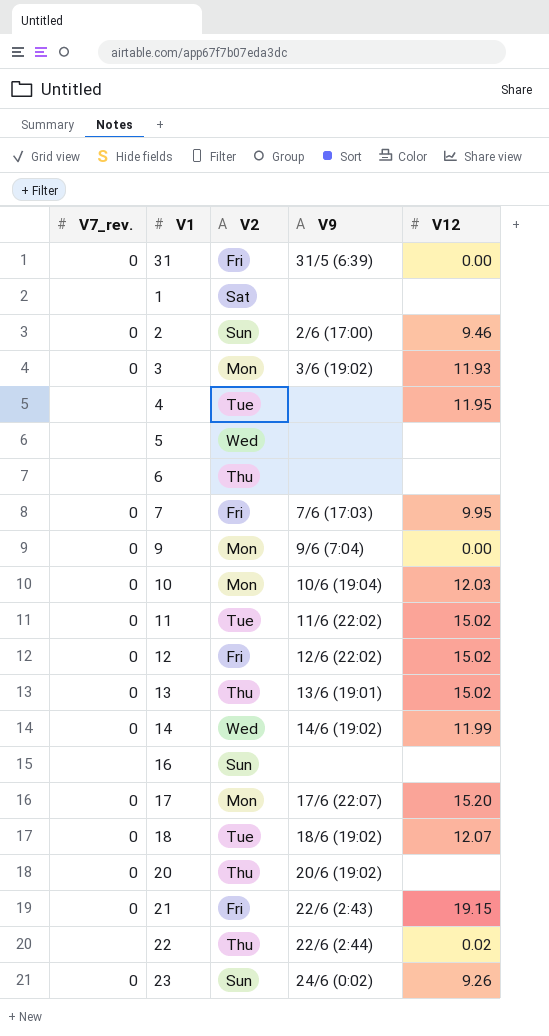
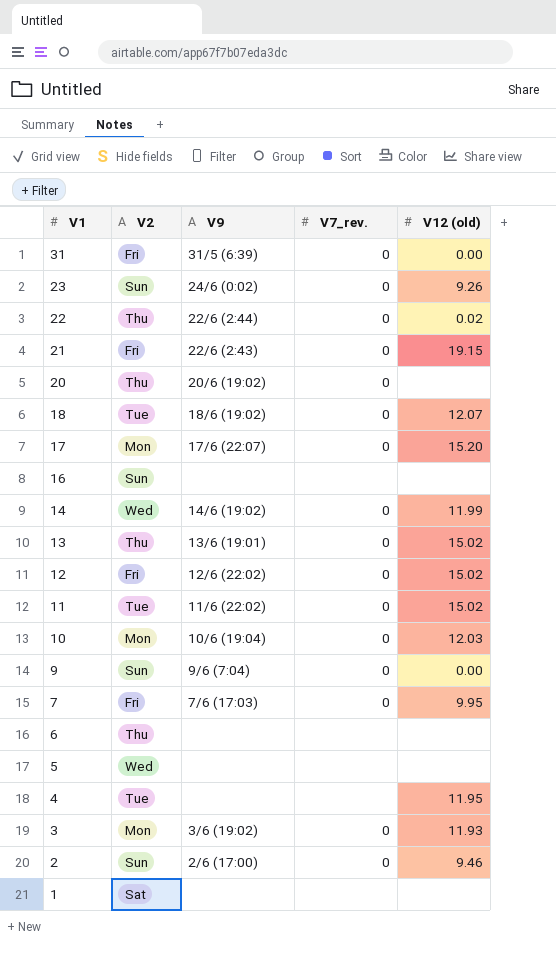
row order: none -> V1 descending
column V7_rev. | position: 1 -> 4
column name: V12 -> V12 (old)
22 | V7_rev.: none -> 0
9 | V2: Mon -> Sun

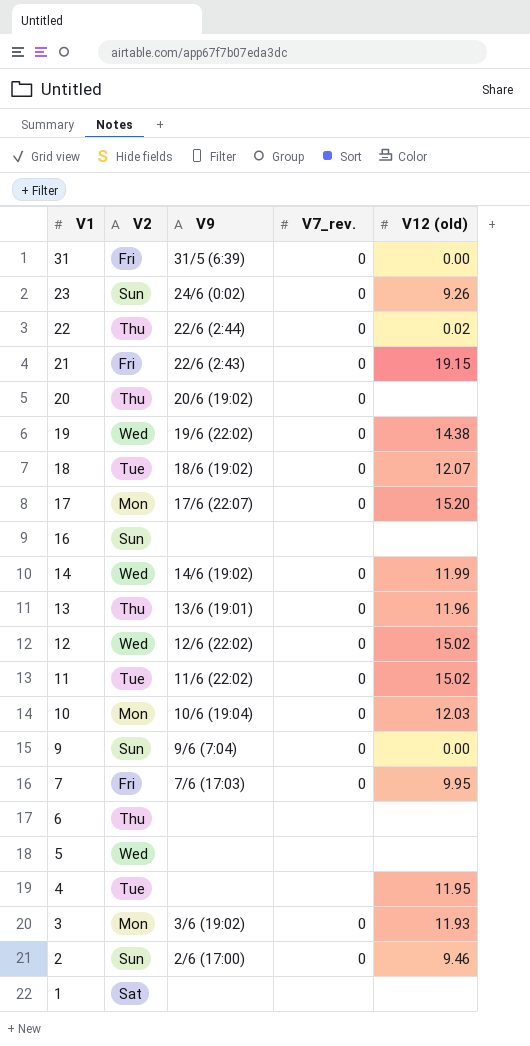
row 19: none -> Wed | 19/6 (22:02) | 0 | 14.38
13 | V12 (old): 15.02 -> 11.96
12 | V2: Fri -> Wed

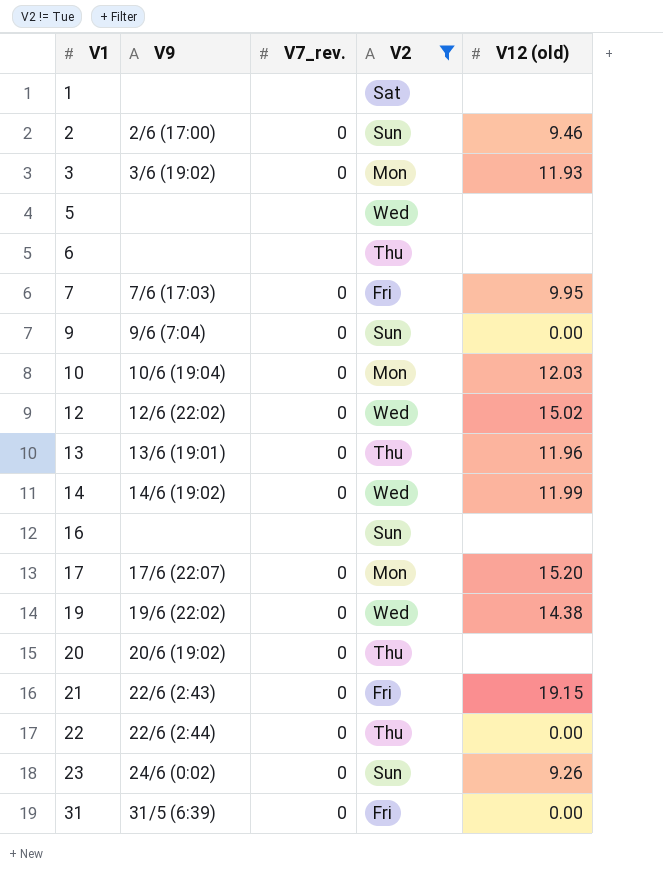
filter: none -> V2 != Tue
row order: V1 descending -> V1 ascending
column V2 | position: 2 -> 4
22 | V12 (old): 0.02 -> 0.00

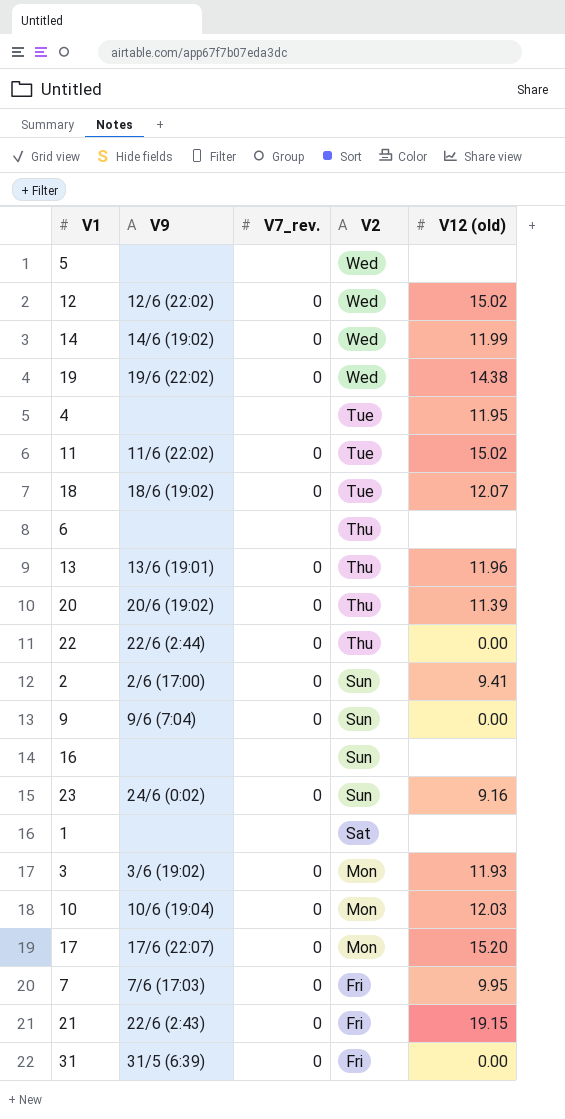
filter: V2 != Tue -> none
row order: V1 ascending -> V2 descending
20 | V12 (old): none -> 11.39
2 | V12 (old): 9.46 -> 9.41
23 | V12 (old): 9.26 -> 9.16

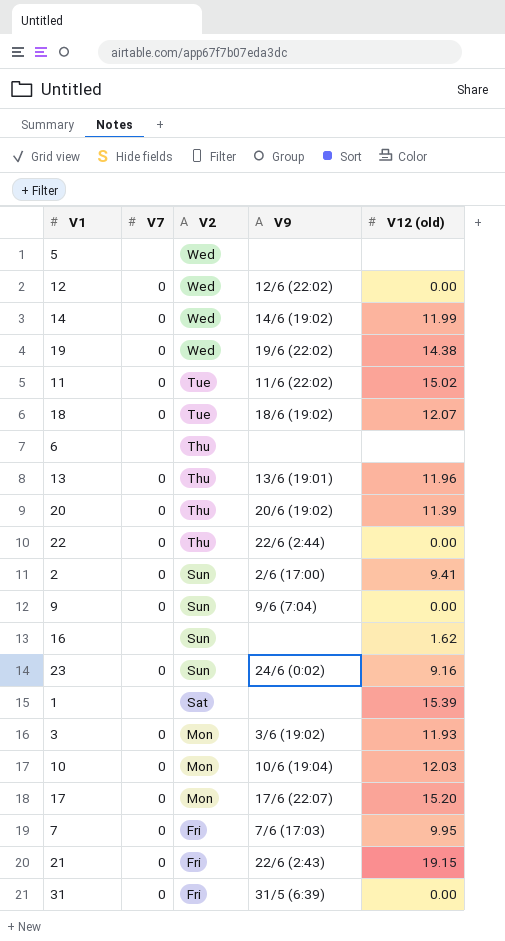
column name: V7_rev. -> V7
column V9 | position: 2 -> 4
row 4: none | none | Tue | 11.95 -> none
12 | V12 (old): 15.02 -> 0.00
16 | V12 (old): none -> 1.62
1 | V12 (old): none -> 15.39

